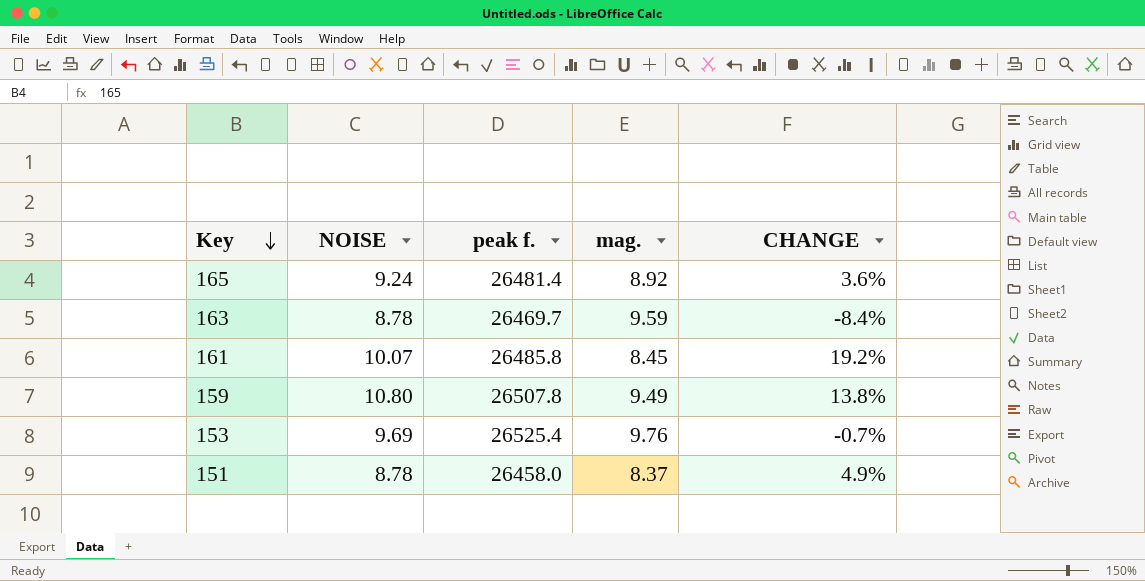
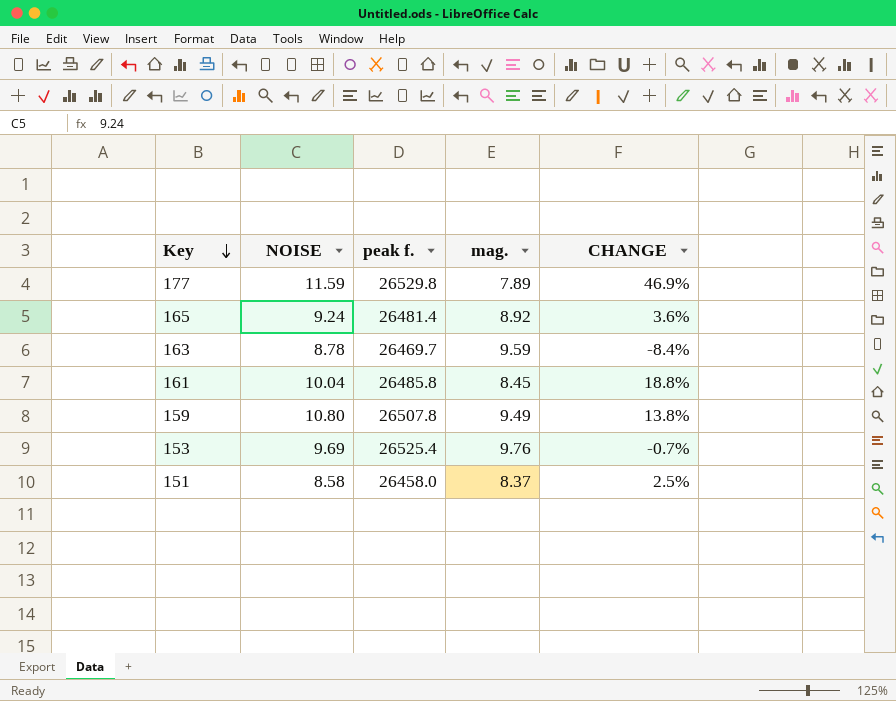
row 177: none -> 11.59 | 26529.8 | 7.89 | 46.9%
161 | NOISE: 10.07 -> 10.04
161 | CHANGE: 19.2% -> 18.8%
151 | NOISE: 8.78 -> 8.58
151 | CHANGE: 4.9% -> 2.5%

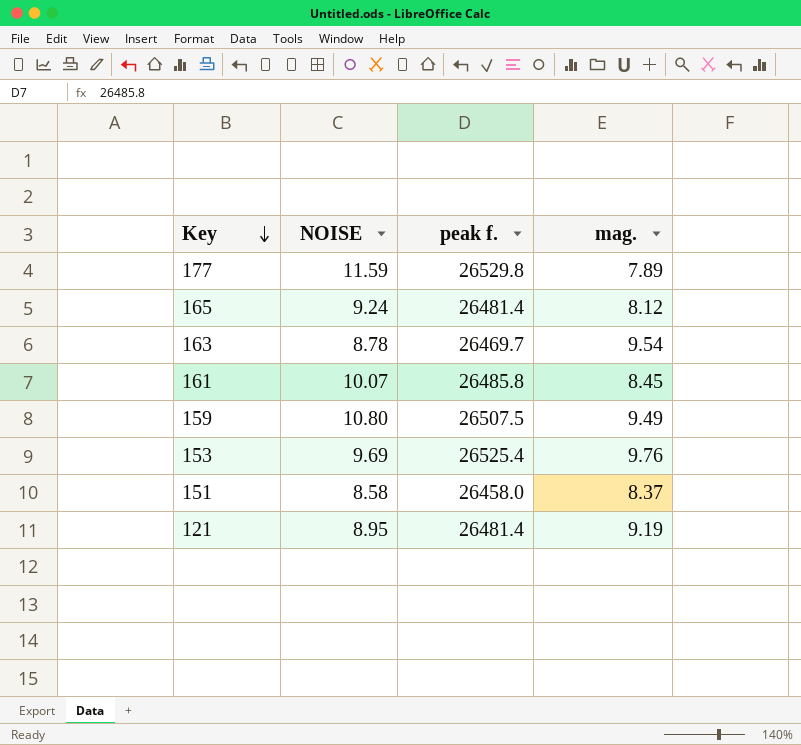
column CHANGE | formula: ([NOISE] - [mag.]) / [mag.] -> none
165 | mag.: 8.92 -> 8.12
163 | mag.: 9.59 -> 9.54
161 | NOISE: 10.04 -> 10.07
159 | peak f.: 26507.8 -> 26507.5
row 121: none -> 8.95 | 26481.4 | 9.19

